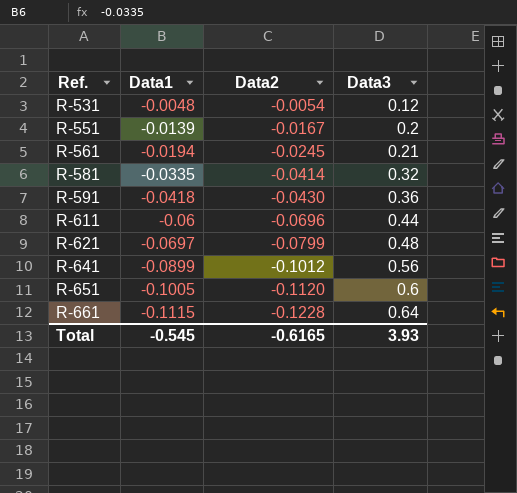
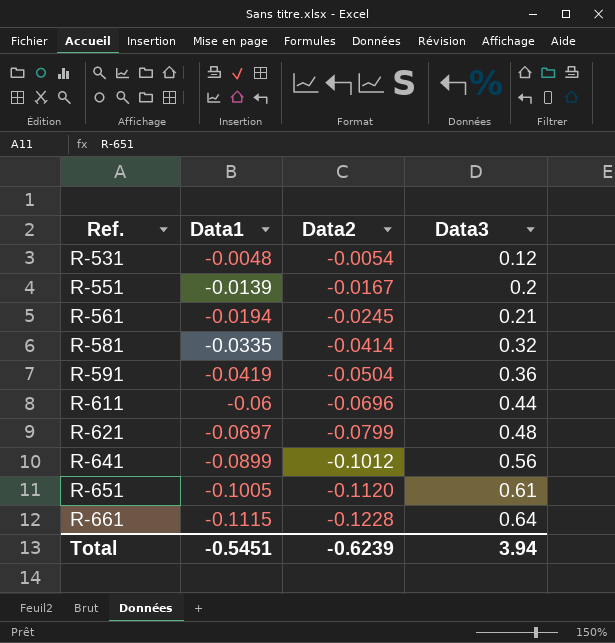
R-591 | Data1: -0.0418 -> -0.0419
R-591 | Data2: -0.0430 -> -0.0504
R-651 | Data3: 0.6 -> 0.61
Total | Data1: -0.545 -> -0.5451
Total | Data2: -0.6165 -> -0.6239
Total | Data3: 3.93 -> 3.94

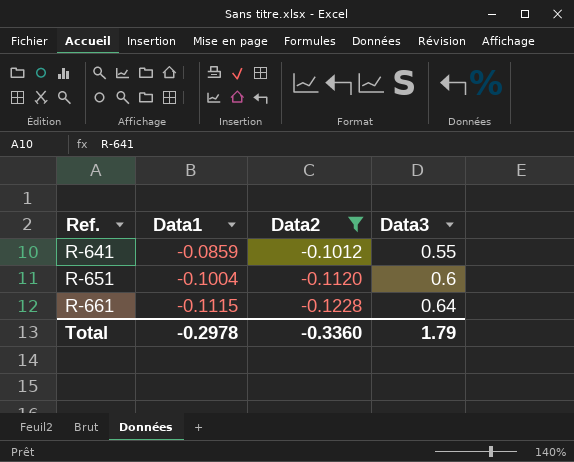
filter: none -> Data2 <= -0.1012
R-641 | Data1: -0.0899 -> -0.0859
R-641 | Data3: 0.56 -> 0.55
R-651 | Data1: -0.1005 -> -0.1004
R-651 | Data3: 0.61 -> 0.6
Total | Data1: -0.5451 -> -0.2978
Total | Data2: -0.6239 -> -0.3360
Total | Data3: 3.94 -> 1.79

